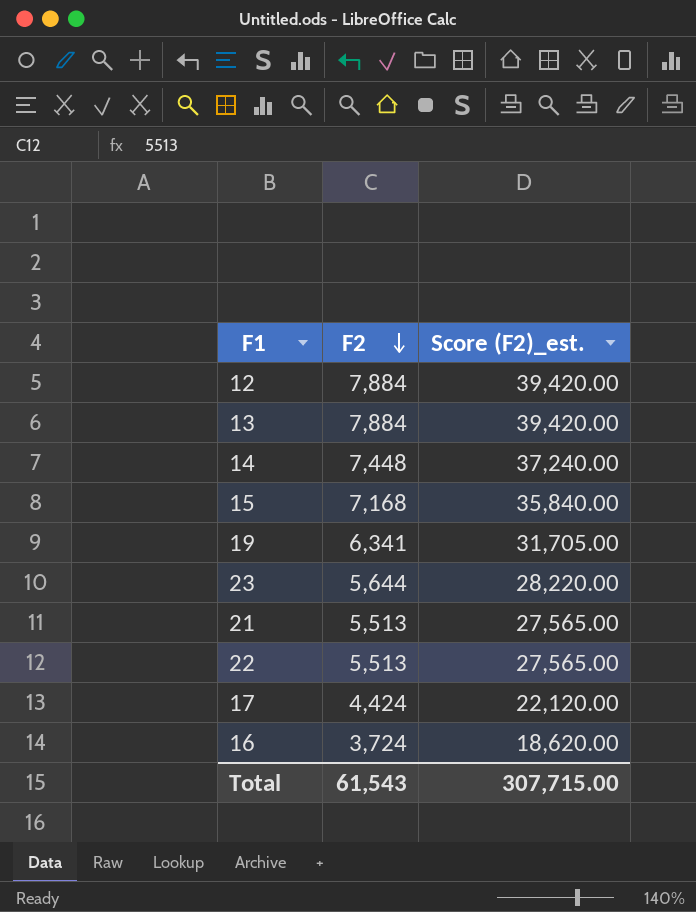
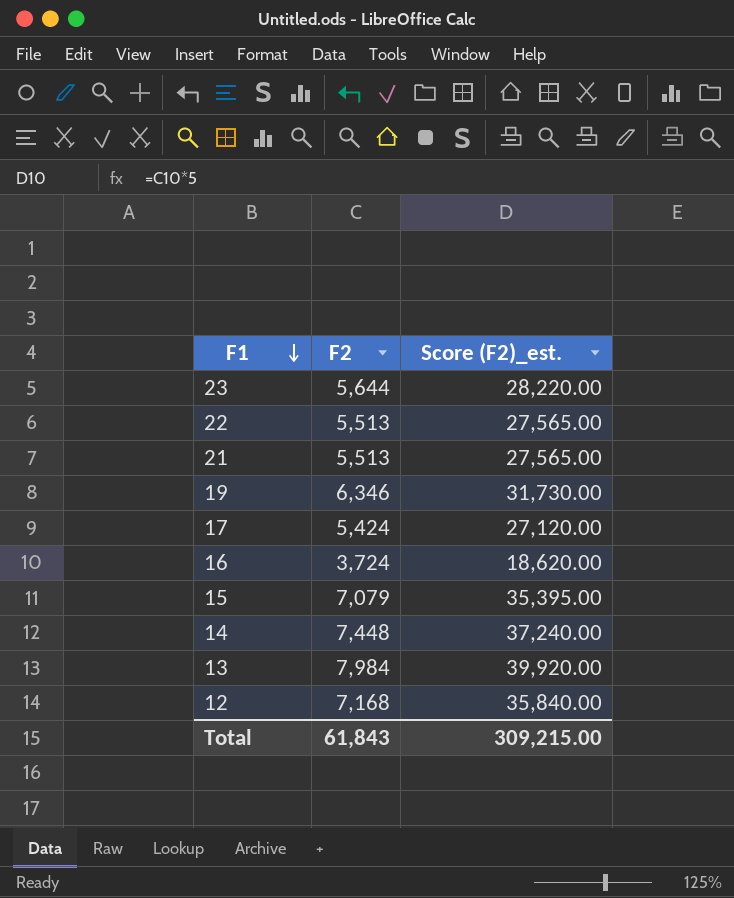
row order: F2 descending -> F1 descending
19 | F2: 6,341 -> 6,346
19 | Score (F2)_est.: 31,705.00 -> 31,730.00
17 | F2: 4,424 -> 5,424
17 | Score (F2)_est.: 22,120.00 -> 27,120.00
15 | F2: 7,168 -> 7,079
15 | Score (F2)_est.: 35,840.00 -> 35,395.00
13 | F2: 7,884 -> 7,984
13 | Score (F2)_est.: 39,420.00 -> 39,920.00
12 | F2: 7,884 -> 7,168
12 | Score (F2)_est.: 39,420.00 -> 35,840.00
Total | F2: 61,543 -> 61,843
Total | Score (F2)_est.: 307,715.00 -> 309,215.00

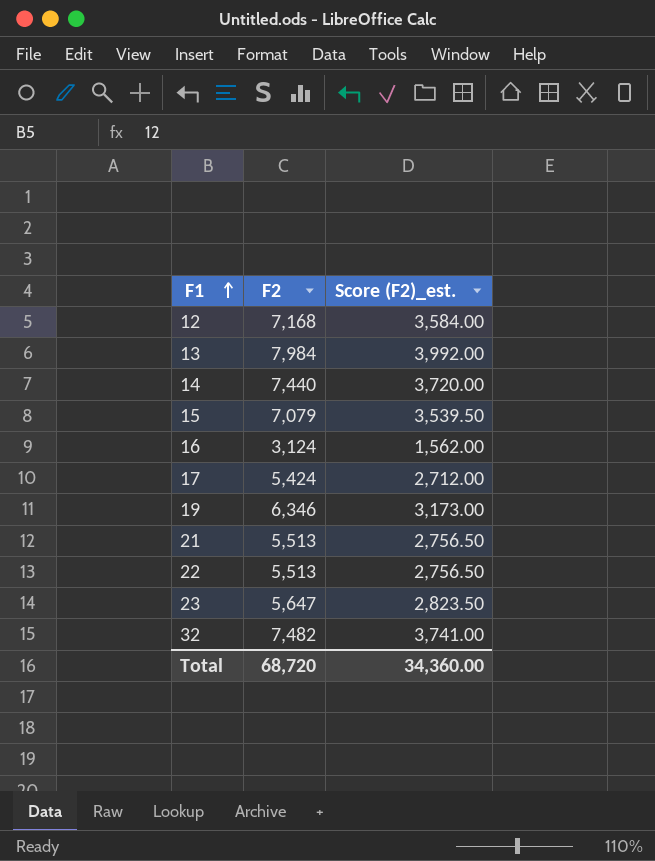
row order: F1 descending -> F1 ascending
column Score (F2)_est. | formula: [F2] * 5 -> [F2] * 0.5
14 | F2: 7,448 -> 7,440
16 | F2: 3,724 -> 3,124
23 | F2: 5,644 -> 5,647
row 32: none -> 7,482 | 3,741.00
Total | F2: 61,843 -> 68,720
Total | Score (F2)_est.: 309,215.00 -> 34,360.00

